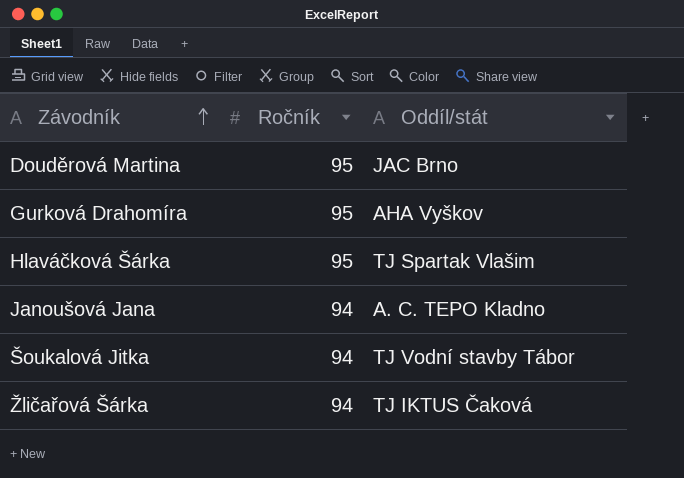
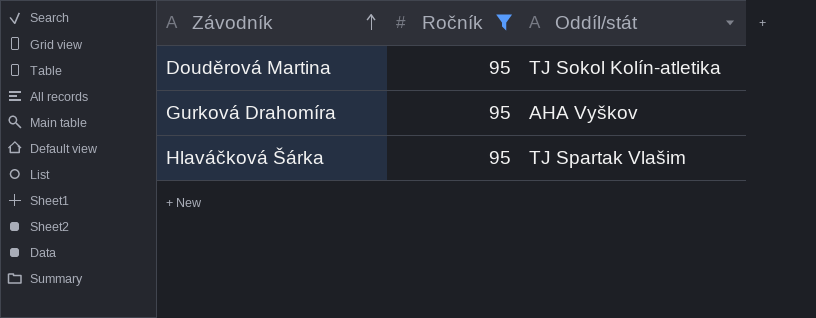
filter: none -> Ročník = 95
Douděrová Martina | Oddíl/stát: JAC Brno -> TJ Sokol Kolín-atletika

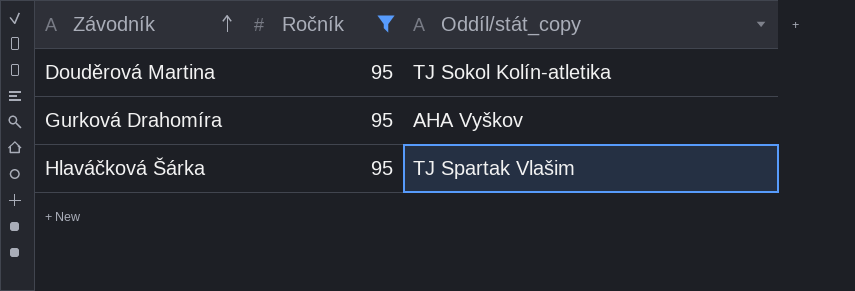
column name: Oddíl/stát -> Oddíl/stát_copy

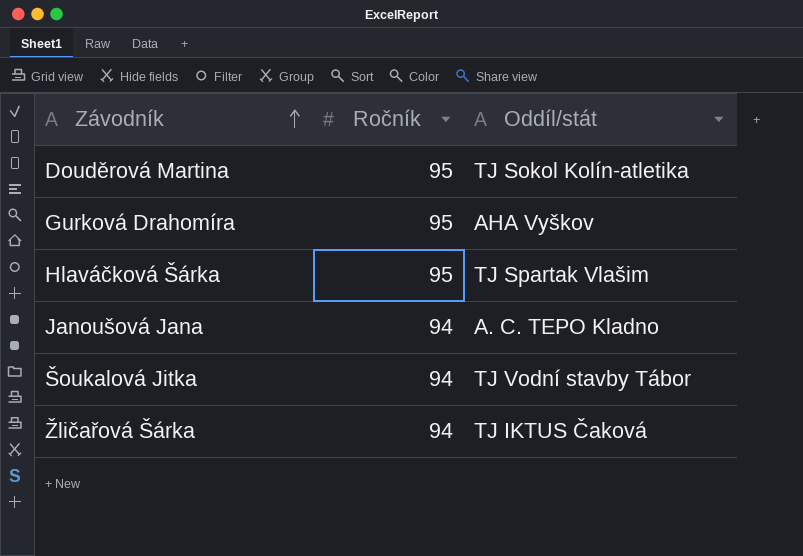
filter: Ročník = 95 -> none
column name: Oddíl/stát_copy -> Oddíl/stát

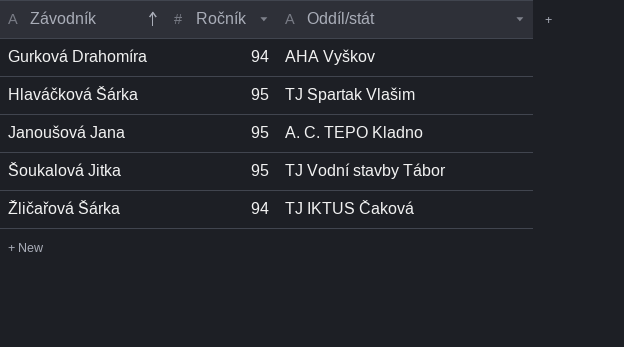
row Douděrová Martina: 95 | TJ Sokol Kolín-atletika -> none
Gurková Drahomíra | Ročník: 95 -> 94
Janoušová Jana | Ročník: 94 -> 95
Šoukalová Jitka | Ročník: 94 -> 95

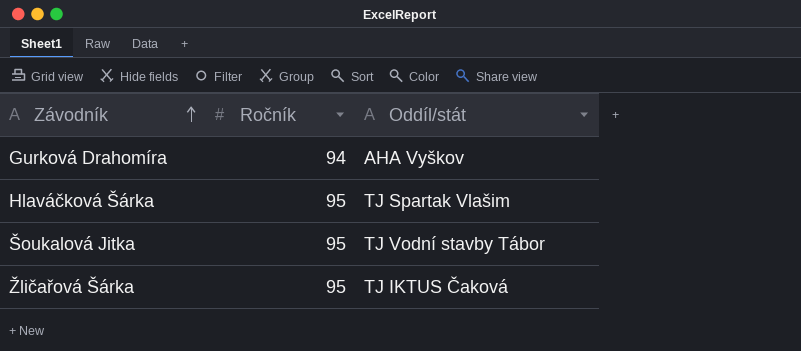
row Janoušová Jana: 95 | A. C. TEPO Kladno -> none
Žličařová Šárka | Ročník: 94 -> 95

